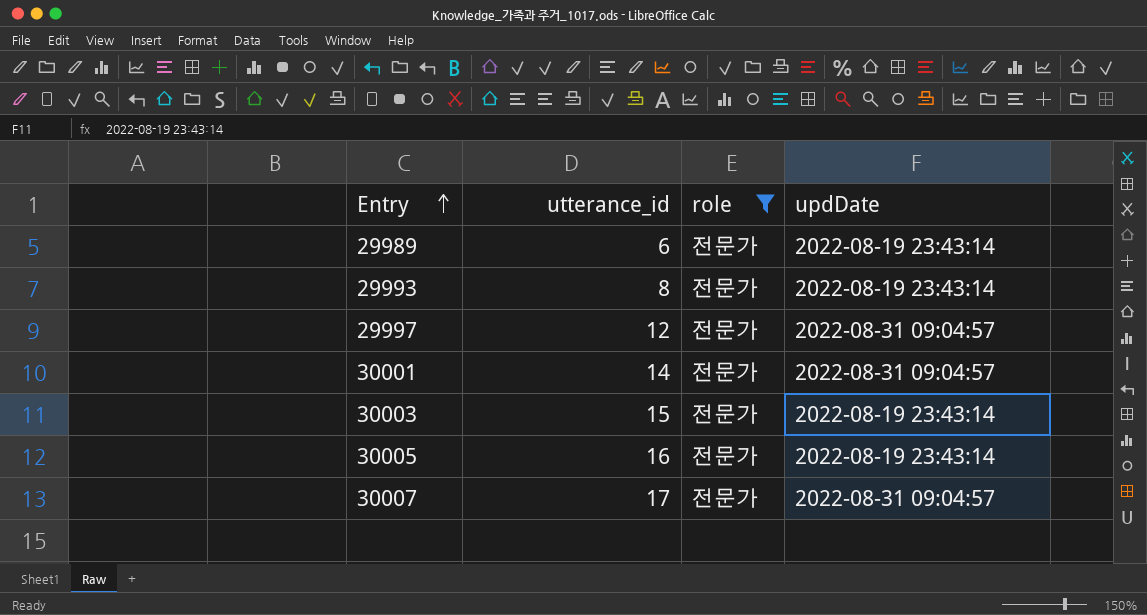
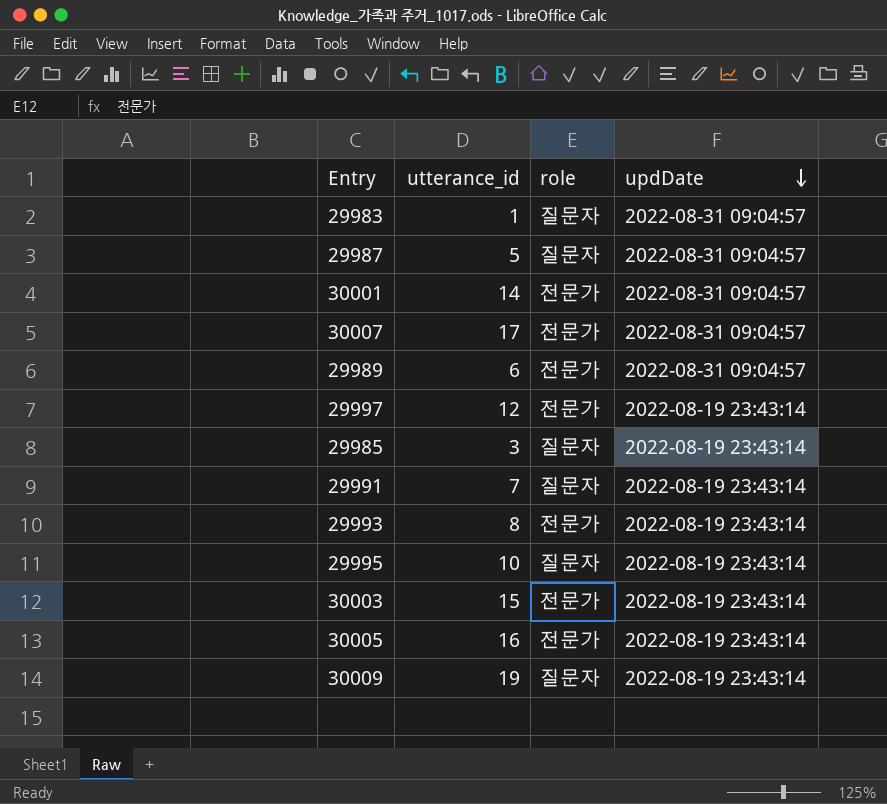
filter: role = 전문가 -> none
row order: Entry ascending -> updDate descending
29989 | updDate: 2022-08-19 23:43:14 -> 2022-08-31 09:04:57
29997 | updDate: 2022-08-31 09:04:57 -> 2022-08-19 23:43:14

